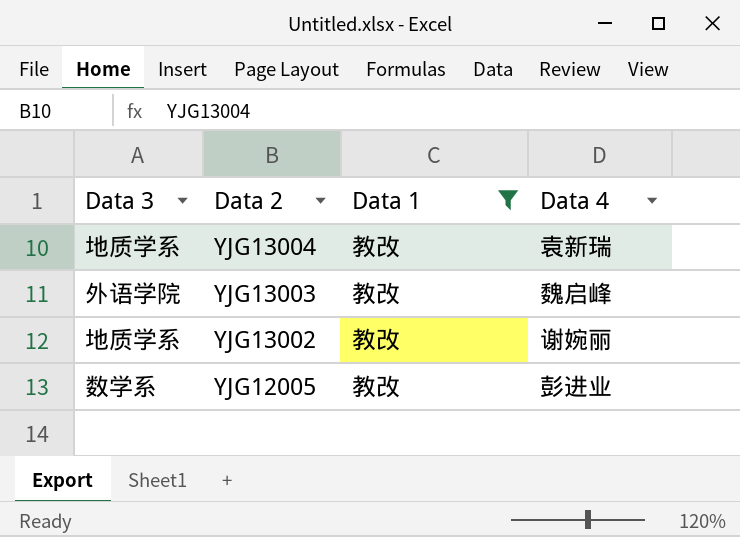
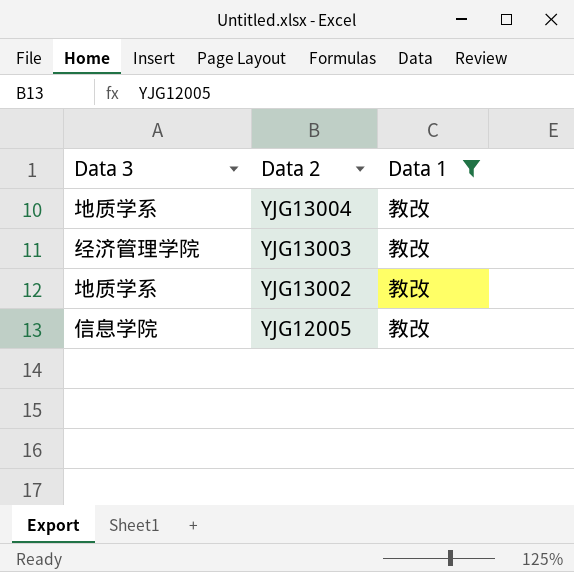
column Data 4 | position: 4 -> none
YJG13003 | Data 3: 外语学院 -> 经济管理学院
YJG12005 | Data 3: 数学系 -> 信息学院

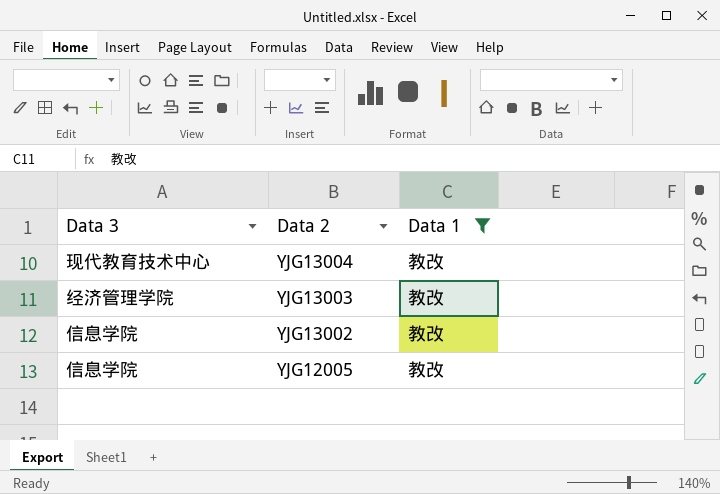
YJG13004 | Data 3: 地质学系 -> 现代教育技术中心
YJG13002 | Data 3: 地质学系 -> 信息学院

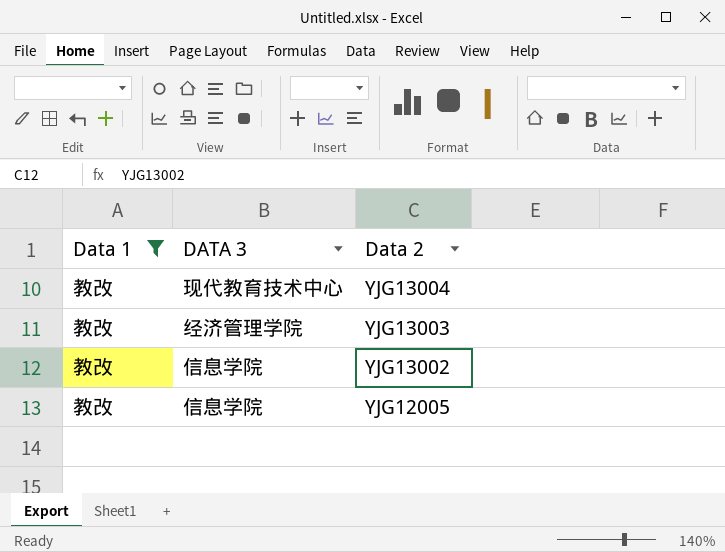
column Data 1 | position: 3 -> 1
column name: Data 3 -> DATA 3

